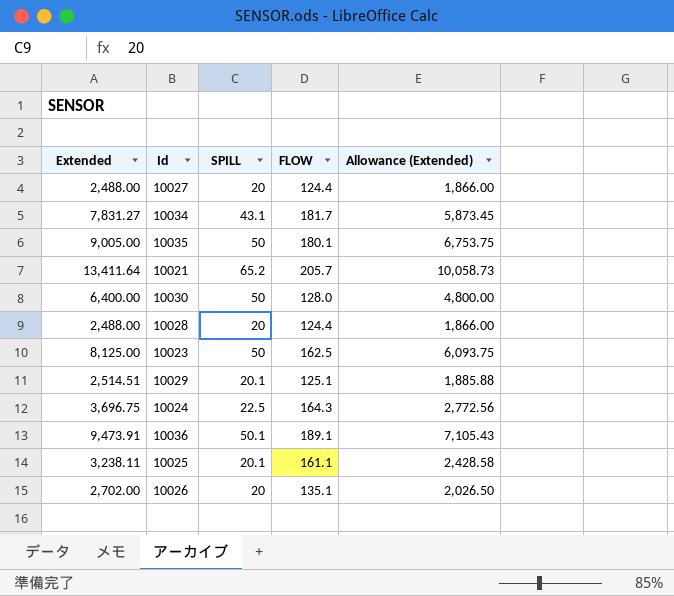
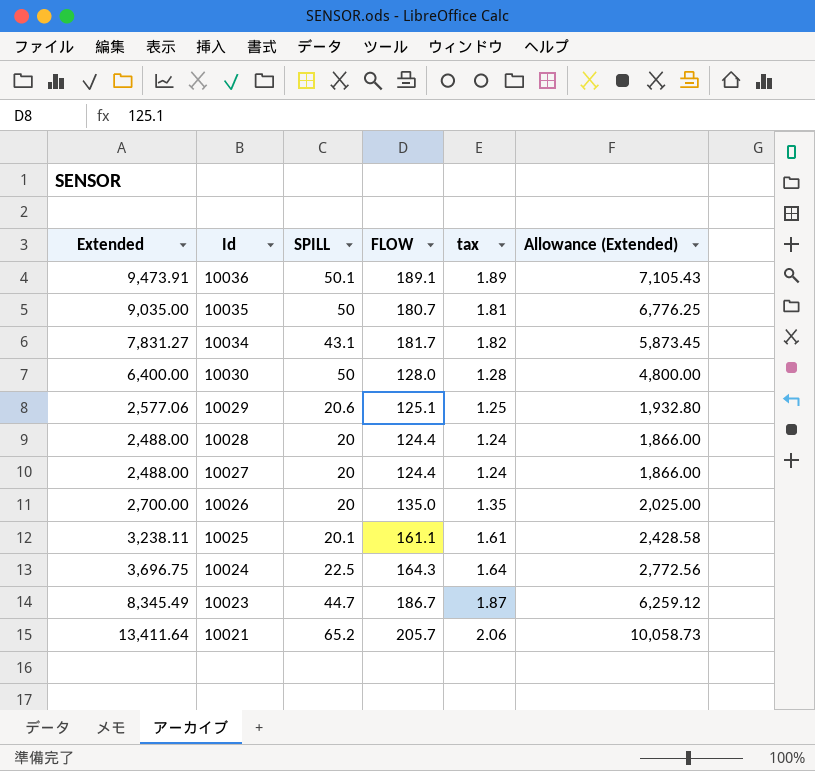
row order: none -> Id descending
column tax | formula: none -> [FLOW] * 0.01
10035 | Extended: 9,005.00 -> 9,035.00
10035 | FLOW: 180.1 -> 180.7
10035 | Allowance (Extended): 6,753.75 -> 6,776.25
10029 | Extended: 2,514.51 -> 2,577.06
10029 | SPILL: 20.1 -> 20.6
10029 | Allowance (Extended): 1,885.88 -> 1,932.80
10026 | Extended: 2,702.00 -> 2,700.00
10026 | FLOW: 135.1 -> 135.0
10026 | Allowance (Extended): 2,026.50 -> 2,025.00
10023 | Extended: 8,125.00 -> 8,345.49
10023 | SPILL: 50 -> 44.7
10023 | FLOW: 162.5 -> 186.7
10023 | Allowance (Extended): 6,093.75 -> 6,259.12

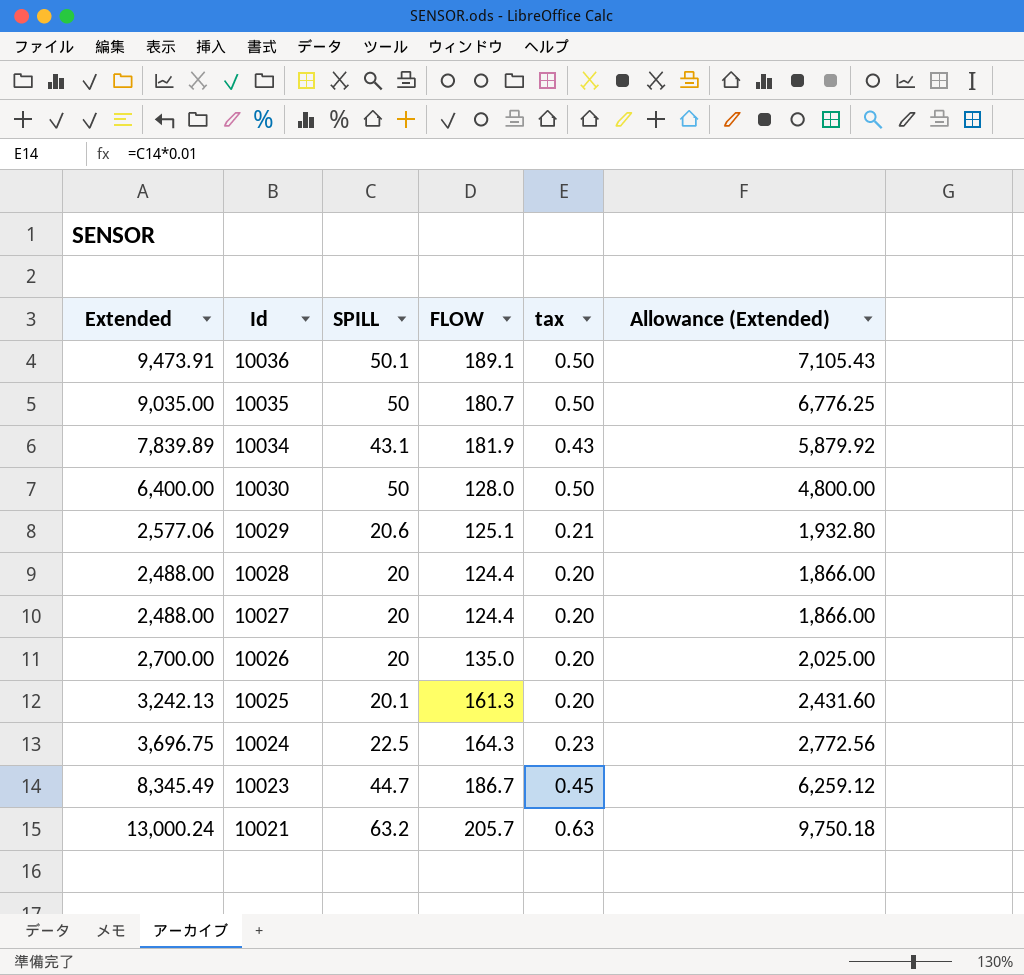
column tax | formula: [FLOW] * 0.01 -> [SPILL] * 0.01
10034 | Extended: 7,831.27 -> 7,839.89
10034 | FLOW: 181.7 -> 181.9
10034 | Allowance (Extended): 5,873.45 -> 5,879.92
10025 | Extended: 3,238.11 -> 3,242.13
10025 | FLOW: 161.1 -> 161.3
10025 | Allowance (Extended): 2,428.58 -> 2,431.60
10021 | Extended: 13,411.64 -> 13,000.24
10021 | SPILL: 65.2 -> 63.2
10021 | Allowance (Extended): 10,058.73 -> 9,750.18

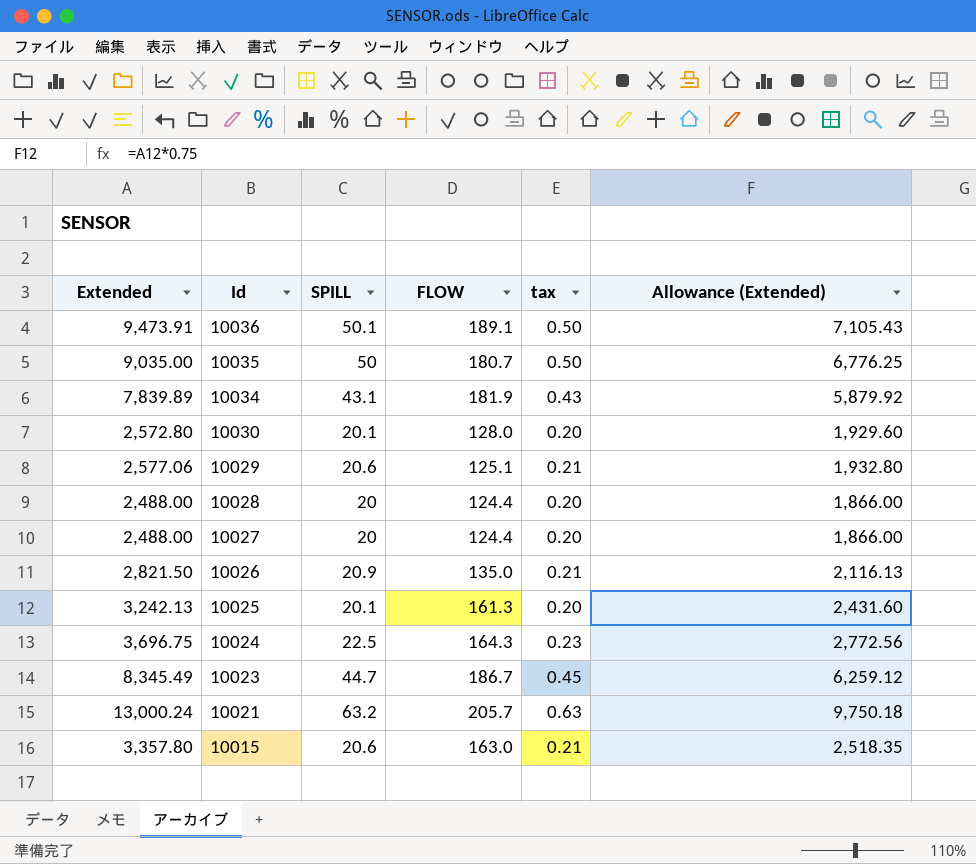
10030 | Extended: 6,400.00 -> 2,572.80
10030 | SPILL: 50 -> 20.1
10030 | tax: 0.50 -> 0.20
10030 | Allowance (Extended): 4,800.00 -> 1,929.60
10026 | Extended: 2,700.00 -> 2,821.50
10026 | SPILL: 20 -> 20.9
10026 | tax: 0.20 -> 0.21
10026 | Allowance (Extended): 2,025.00 -> 2,116.13
row 10015: none -> 3,357.80 | 20.6 | 163.0 | 0.21 | 2,518.35

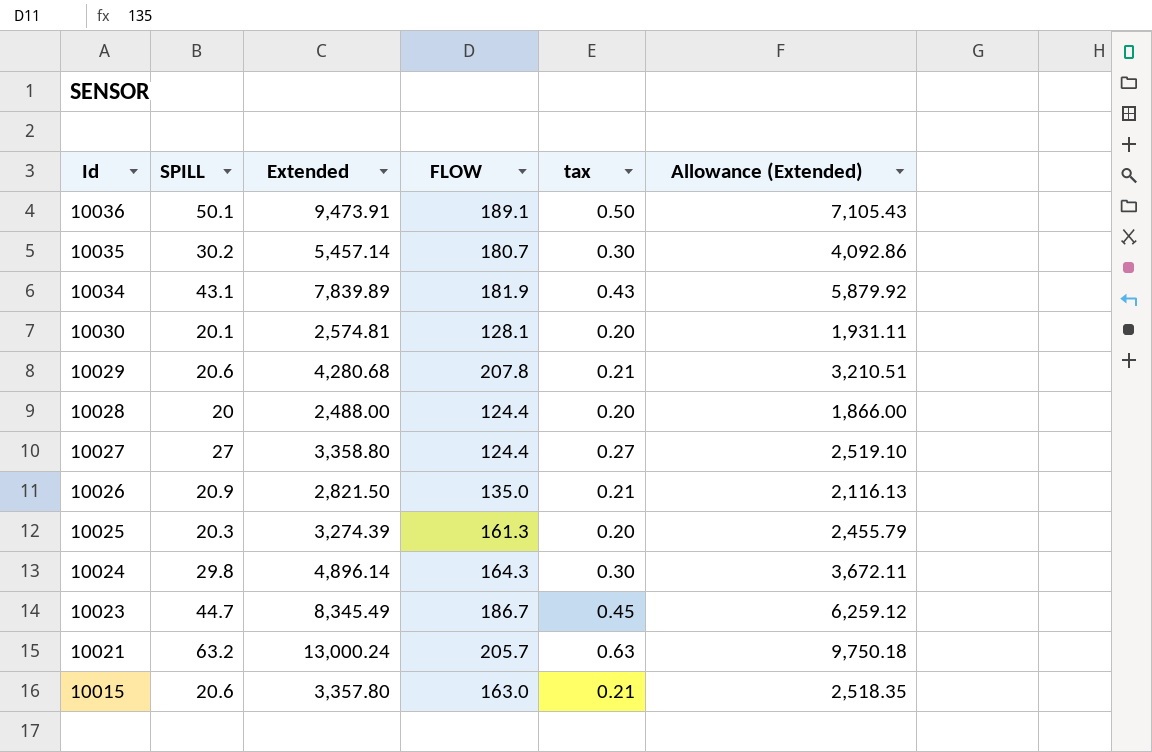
column Extended | position: 1 -> 3
10035 | SPILL: 50 -> 30.2
10035 | Extended: 9,035.00 -> 5,457.14
10035 | tax: 0.50 -> 0.30
10035 | Allowance (Extended): 6,776.25 -> 4,092.86
10030 | Extended: 2,572.80 -> 2,574.81
10030 | FLOW: 128.0 -> 128.1
10030 | Allowance (Extended): 1,929.60 -> 1,931.11
10029 | Extended: 2,577.06 -> 4,280.68
10029 | FLOW: 125.1 -> 207.8
10029 | Allowance (Extended): 1,932.80 -> 3,210.51
10027 | SPILL: 20 -> 27
10027 | Extended: 2,488.00 -> 3,358.80
10027 | tax: 0.20 -> 0.27
10027 | Allowance (Extended): 1,866.00 -> 2,519.10
10025 | SPILL: 20.1 -> 20.3
10025 | Extended: 3,242.13 -> 3,274.39
10025 | Allowance (Extended): 2,431.60 -> 2,455.79
10024 | SPILL: 22.5 -> 29.8
10024 | Extended: 3,696.75 -> 4,896.14
10024 | tax: 0.23 -> 0.30
10024 | Allowance (Extended): 2,772.56 -> 3,672.11

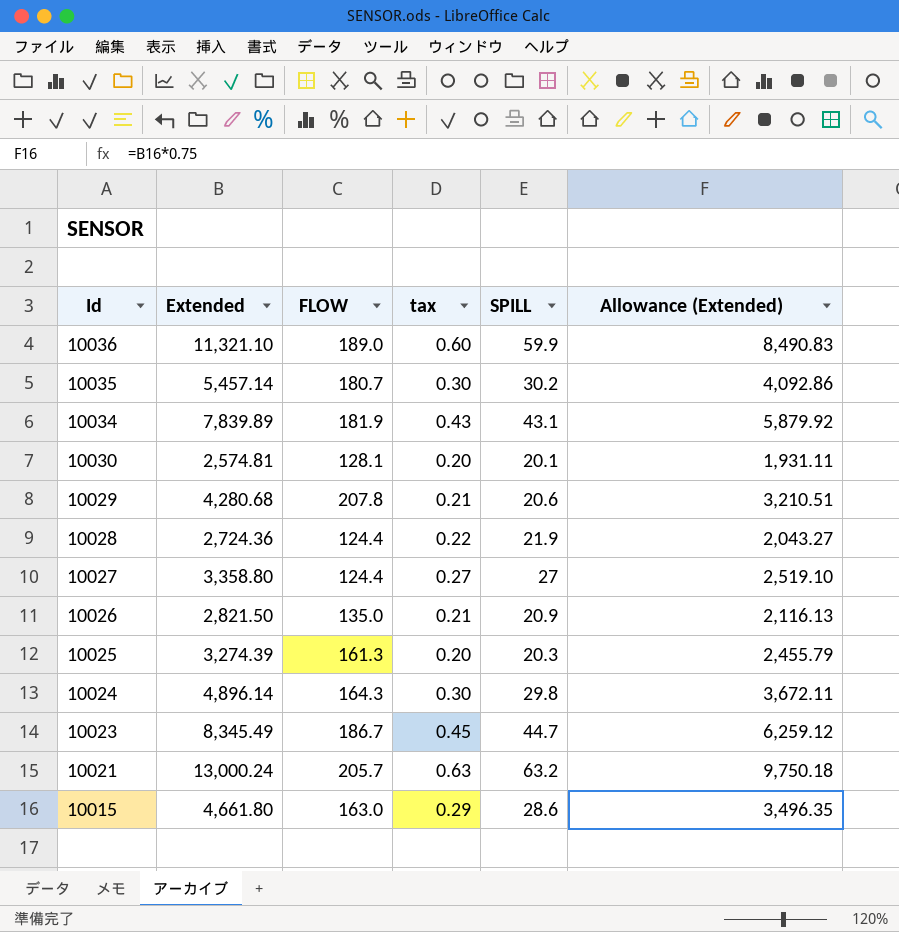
column SPILL | position: 2 -> 5
10036 | Extended: 9,473.91 -> 11,321.10
10036 | FLOW: 189.1 -> 189.0
10036 | tax: 0.50 -> 0.60
10036 | SPILL: 50.1 -> 59.9
10036 | Allowance (Extended): 7,105.43 -> 8,490.83
10028 | Extended: 2,488.00 -> 2,724.36
10028 | tax: 0.20 -> 0.22
10028 | SPILL: 20 -> 21.9
10028 | Allowance (Extended): 1,866.00 -> 2,043.27
10015 | Extended: 3,357.80 -> 4,661.80
10015 | tax: 0.21 -> 0.29
10015 | SPILL: 20.6 -> 28.6
10015 | Allowance (Extended): 2,518.35 -> 3,496.35

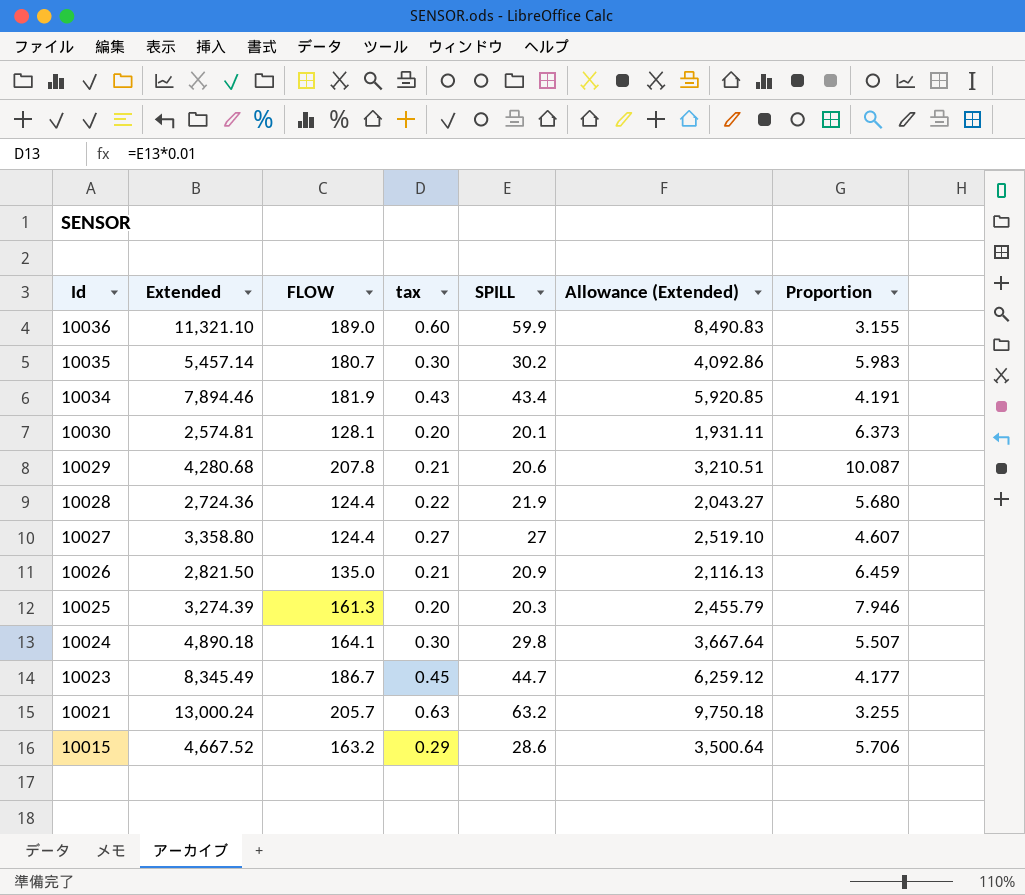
column Proportion | formula: none -> [FLOW] / [SPILL]
10034 | Extended: 7,839.89 -> 7,894.46
10034 | SPILL: 43.1 -> 43.4
10034 | Allowance (Extended): 5,879.92 -> 5,920.85
10024 | Extended: 4,896.14 -> 4,890.18
10024 | FLOW: 164.3 -> 164.1
10024 | Allowance (Extended): 3,672.11 -> 3,667.64
10015 | Extended: 4,661.80 -> 4,667.52
10015 | FLOW: 163.0 -> 163.2
10015 | Allowance (Extended): 3,496.35 -> 3,500.64

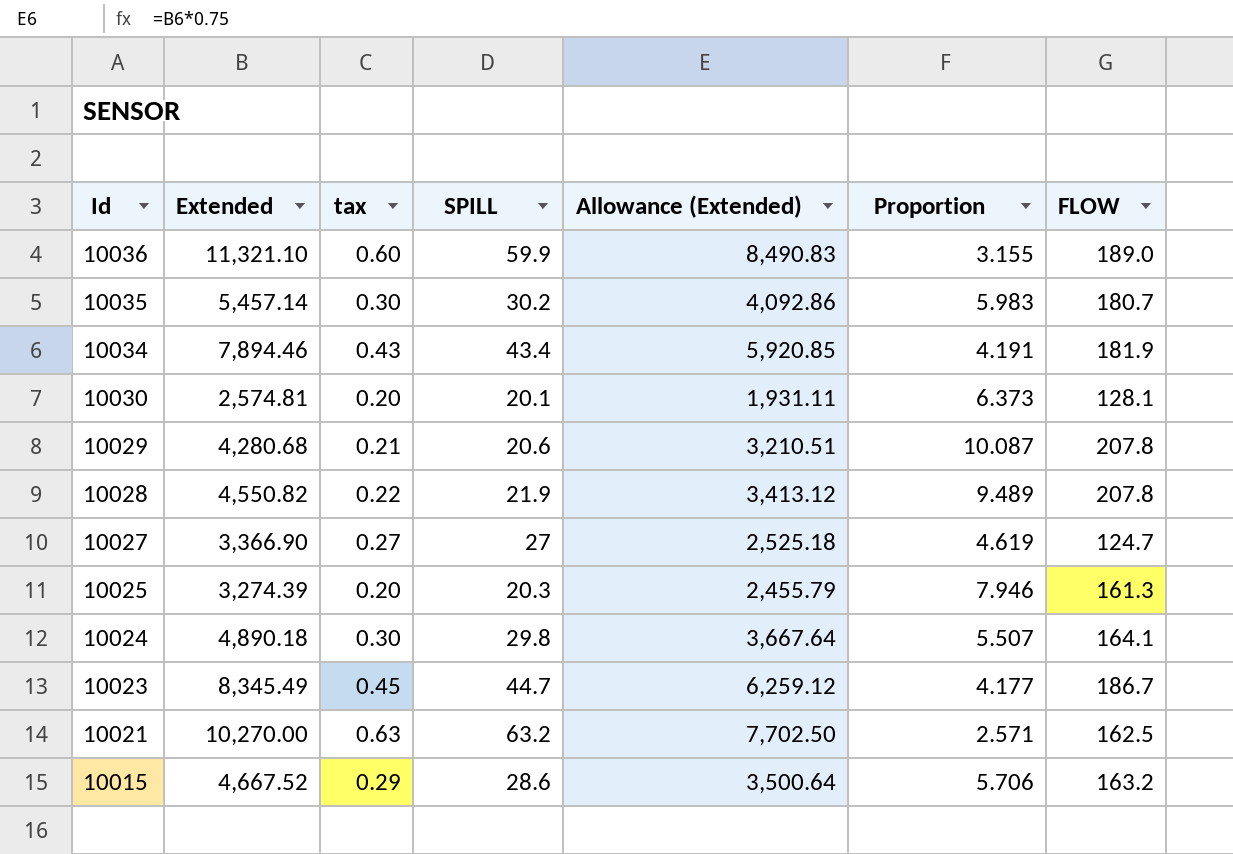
column FLOW | position: 3 -> 7
row 10026: 2,821.50 | 135.0 | 0.21 | 20.9 | 2,116.13 | 6.459 -> none
10028 | Extended: 2,724.36 -> 4,550.82
10028 | Allowance (Extended): 2,043.27 -> 3,413.12
10028 | Proportion: 5.680 -> 9.489
10028 | FLOW: 124.4 -> 207.8
10027 | Extended: 3,358.80 -> 3,366.90
10027 | Allowance (Extended): 2,519.10 -> 2,525.18
10027 | Proportion: 4.607 -> 4.619
10027 | FLOW: 124.4 -> 124.7
10021 | Extended: 13,000.24 -> 10,270.00
10021 | Allowance (Extended): 9,750.18 -> 7,702.50
10021 | Proportion: 3.255 -> 2.571
10021 | FLOW: 205.7 -> 162.5

